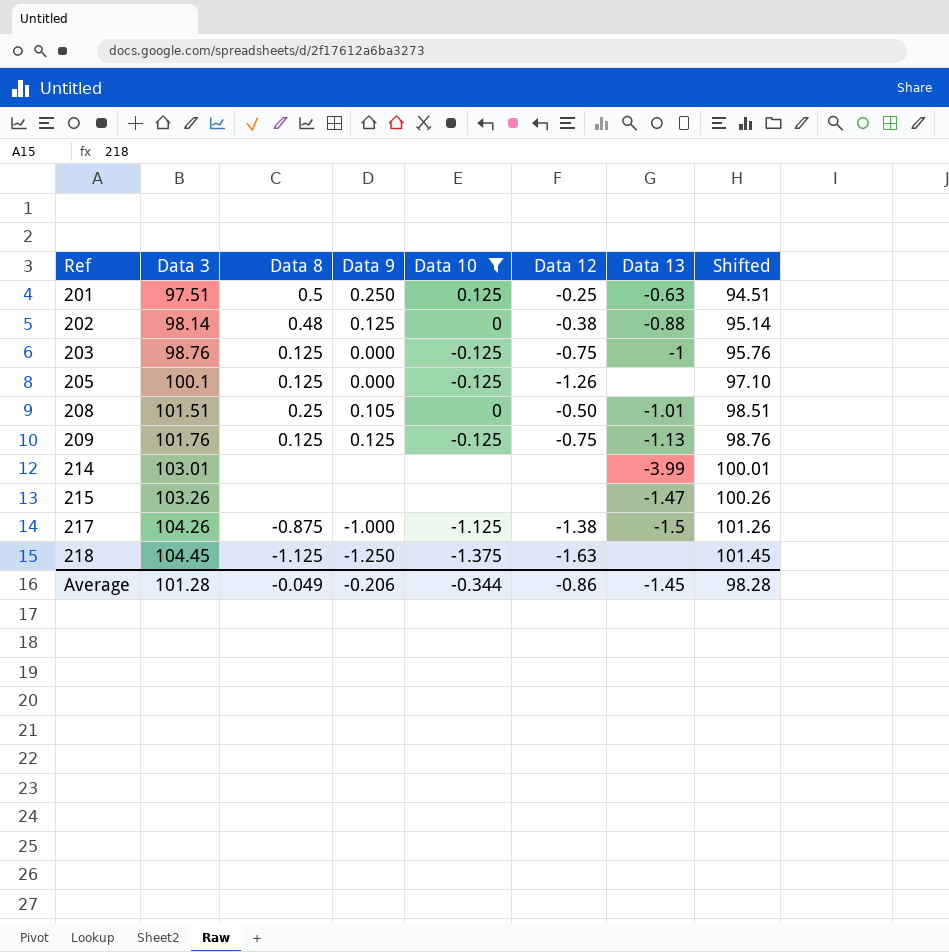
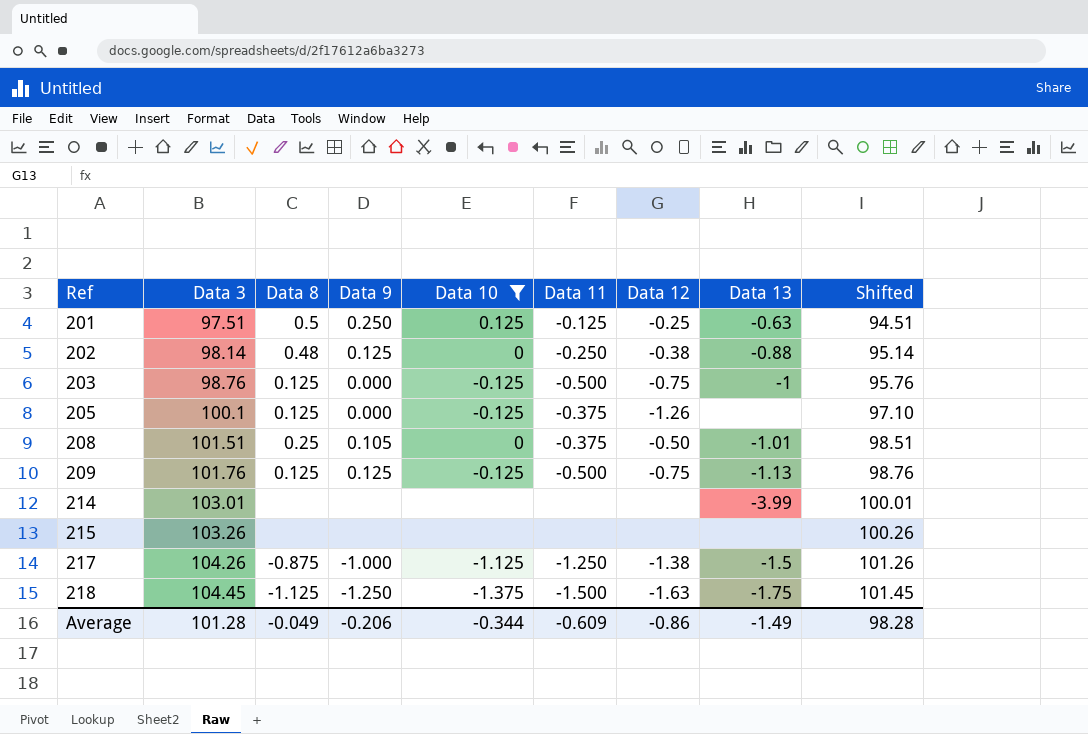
column Data 11 | position: none -> 6
215 | Data 13: -1.47 -> none
218 | Data 13: none -> -1.75
Average | Data 13: -1.45 -> -1.49

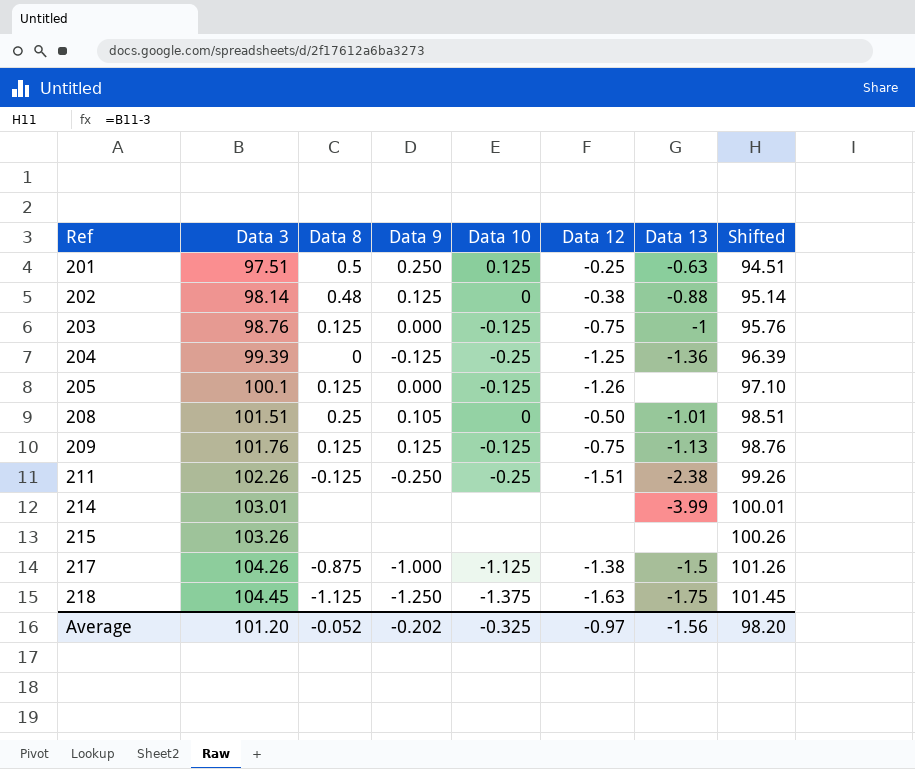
filter: Data 10 != -0.25 -> none
column Data 11 | position: 6 -> none
Average | Data 3: 101.28 -> 101.20
Average | Data 8: -0.049 -> -0.052
Average | Data 9: -0.206 -> -0.202
Average | Data 10: -0.344 -> -0.325
Average | Data 12: -0.86 -> -0.97
Average | Data 13: -1.49 -> -1.56
Average | Shifted: 98.28 -> 98.20

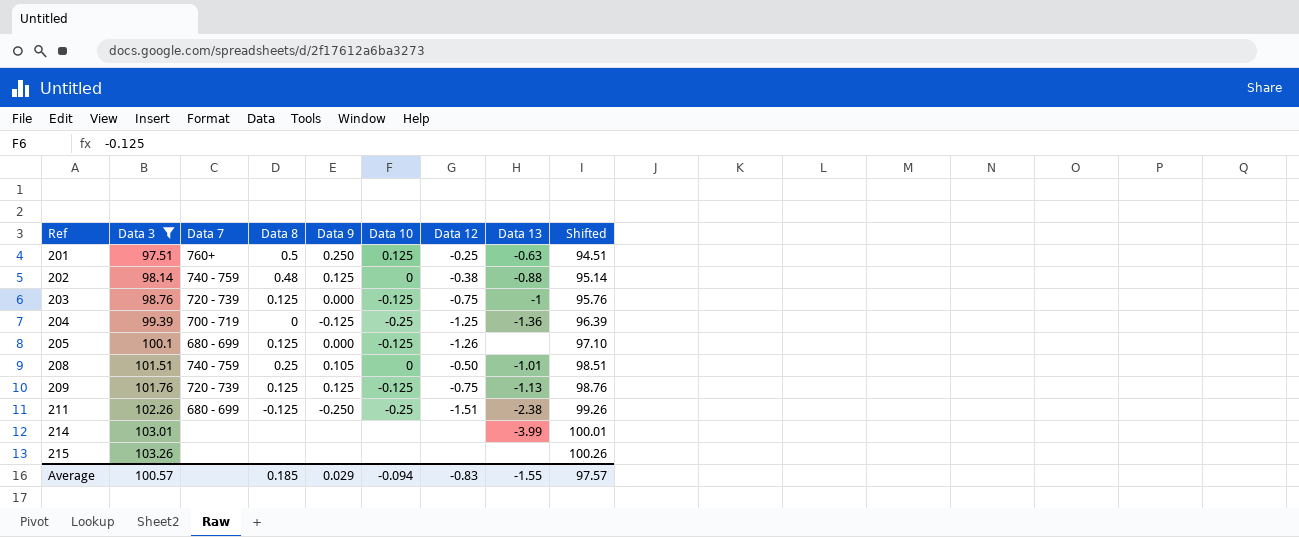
filter: none -> Data 3 <= 103.26
column Data 7 | position: none -> 3
Average | Data 3: 101.20 -> 100.57
Average | Data 8: -0.052 -> 0.185
Average | Data 9: -0.202 -> 0.029
Average | Data 10: -0.325 -> -0.094
Average | Data 12: -0.97 -> -0.83
Average | Data 13: -1.56 -> -1.55
Average | Shifted: 98.20 -> 97.57

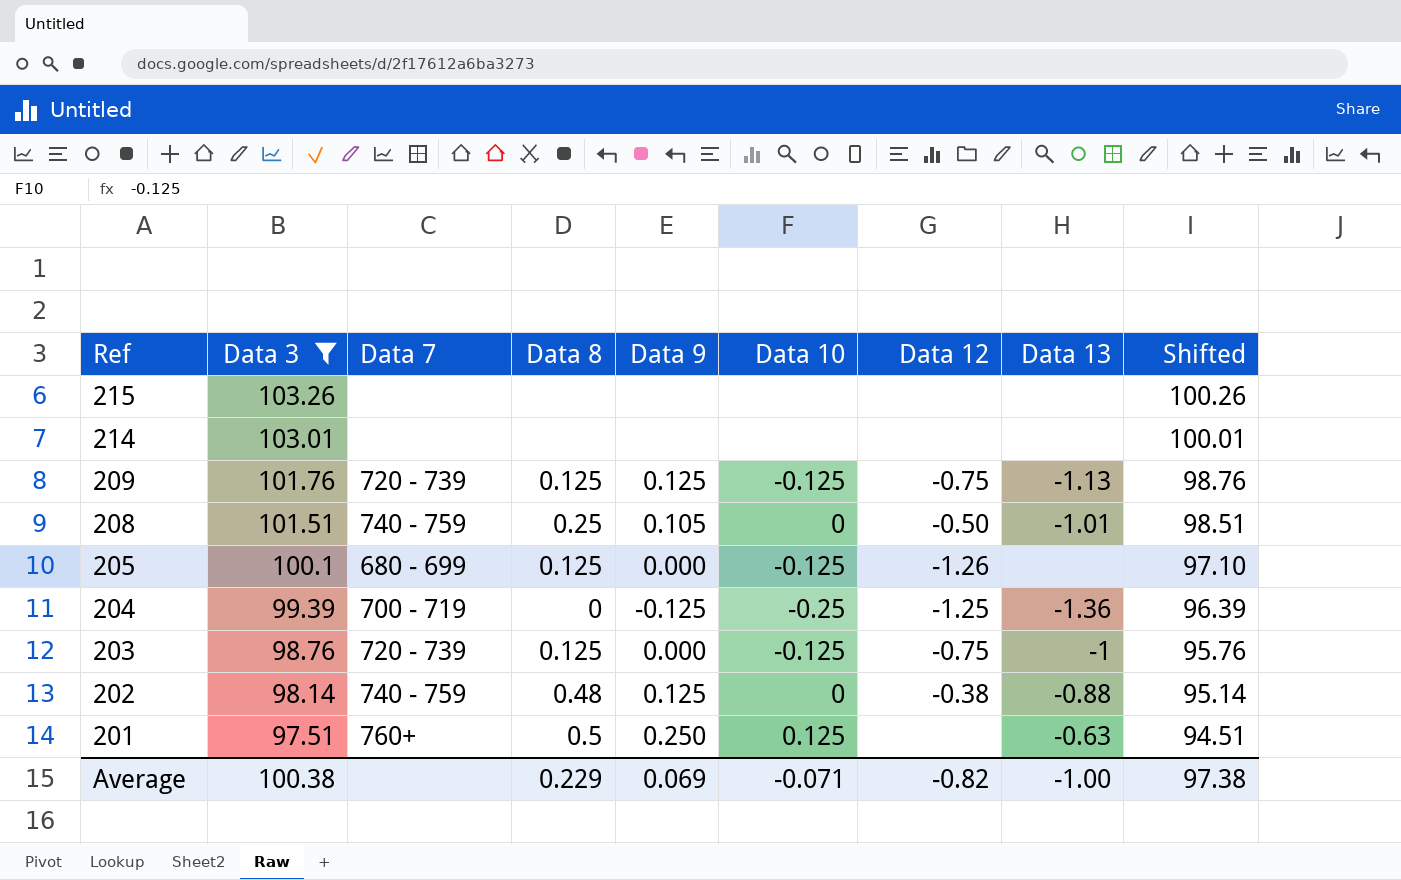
row order: Ref ascending -> Ref descending
row 211: 102.26 | 680 - 699 | -0.125 | -0.250 | -0.25 | -1.51 | -2.38 | 99.26 -> none
214 | Data 13: -3.99 -> none
201 | Data 12: -0.25 -> none
Average | Data 3: 100.57 -> 100.38
Average | Data 8: 0.185 -> 0.229
Average | Data 9: 0.029 -> 0.069
Average | Data 10: -0.094 -> -0.071
Average | Data 12: -0.83 -> -0.82
Average | Data 13: -1.55 -> -1.00
Average | Shifted: 97.57 -> 97.38

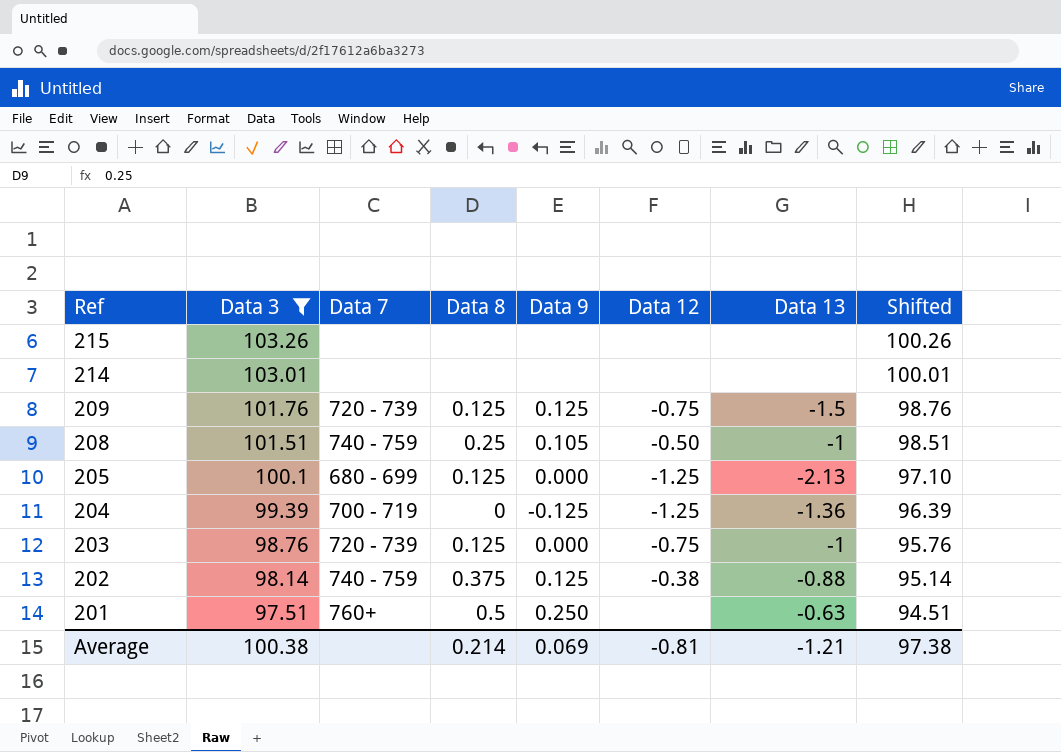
column Data 10 | position: 6 -> none
209 | Data 13: -1.13 -> -1.5
208 | Data 13: -1.01 -> -1
205 | Data 12: -1.26 -> -1.25
205 | Data 13: none -> -2.13
202 | Data 8: 0.48 -> 0.375
Average | Data 8: 0.229 -> 0.214
Average | Data 12: -0.82 -> -0.81
Average | Data 13: -1.00 -> -1.21

